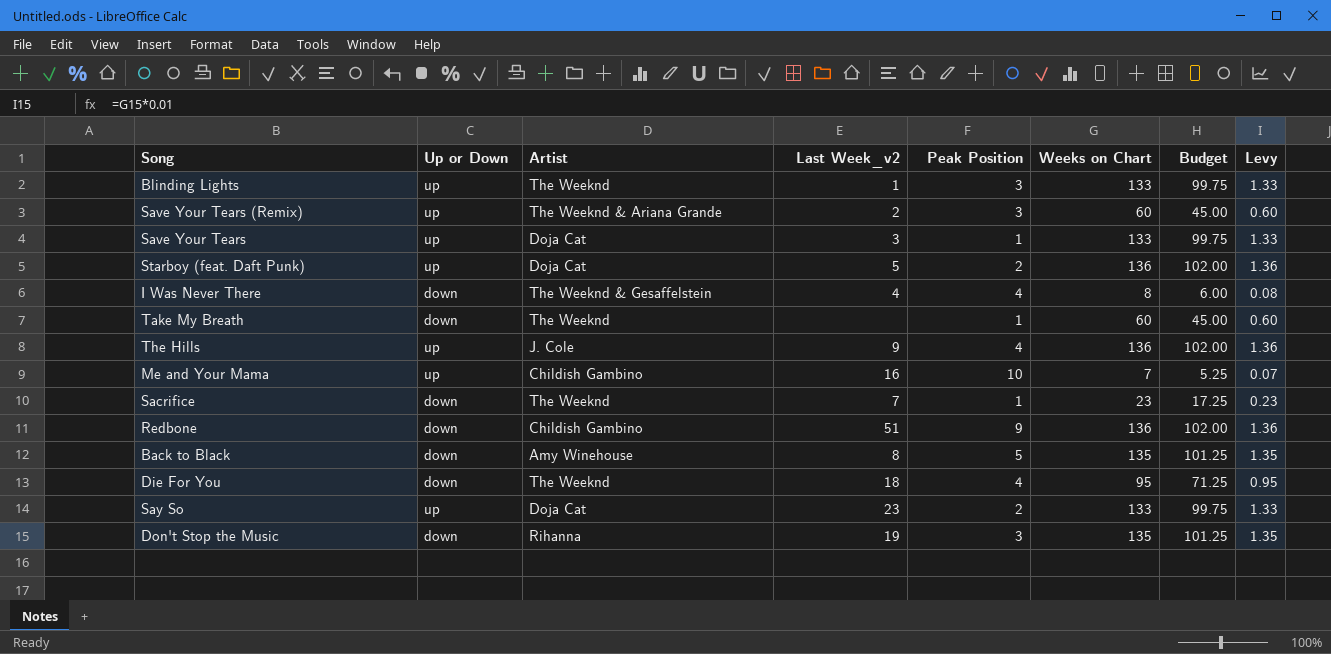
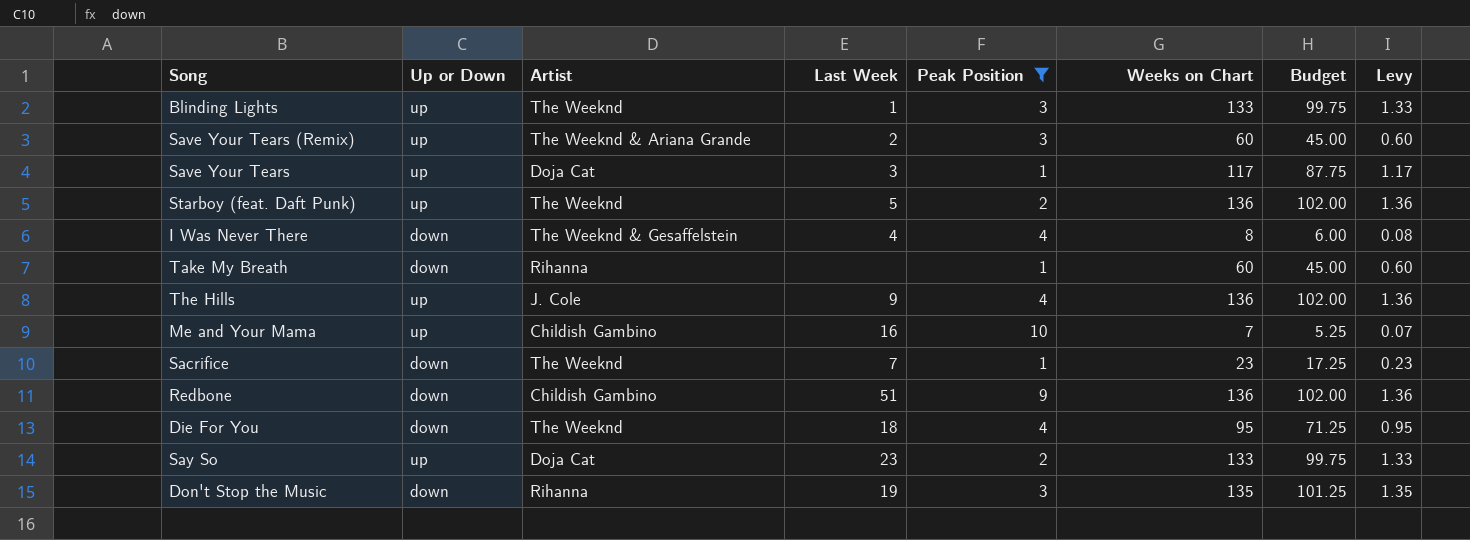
filter: none -> Peak Position != 5
column name: Last Week_v2 -> Last Week
Save Your Tears | Weeks on Chart: 133 -> 117
Save Your Tears | Budget: 99.75 -> 87.75
Save Your Tears | Levy: 1.33 -> 1.17
Starboy (feat. Daft Punk) | Artist: Doja Cat -> The Weeknd
Take My Breath | Artist: The Weeknd -> Rihanna

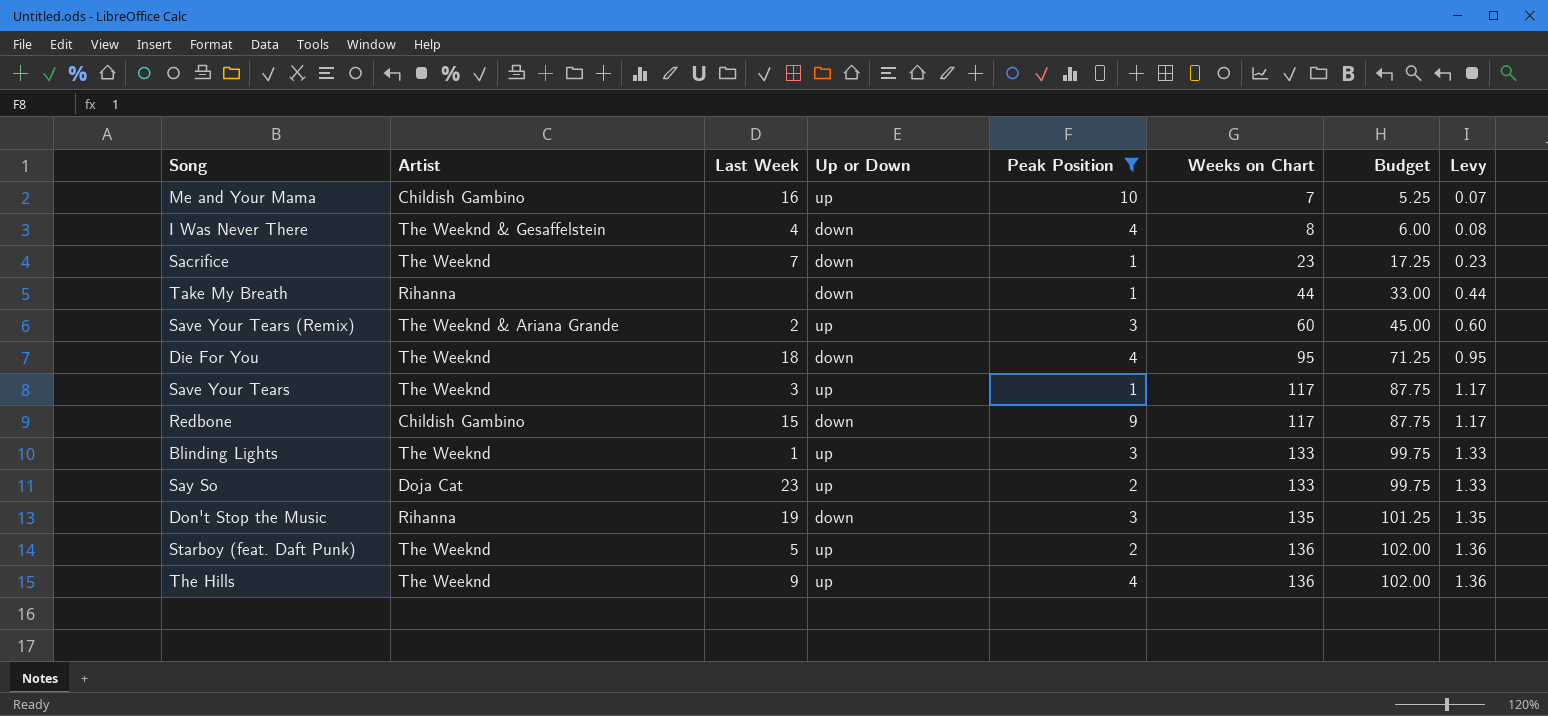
row order: none -> Weeks on Chart ascending
column Up or Down | position: 2 -> 4
Take My Breath | Weeks on Chart: 60 -> 44
Take My Breath | Budget: 45.00 -> 33.00
Take My Breath | Levy: 0.60 -> 0.44
Save Your Tears | Artist: Doja Cat -> The Weeknd
Redbone | Last Week: 51 -> 15
Redbone | Weeks on Chart: 136 -> 117
Redbone | Budget: 102.00 -> 87.75
Redbone | Levy: 1.36 -> 1.17
The Hills | Artist: J. Cole -> The Weeknd

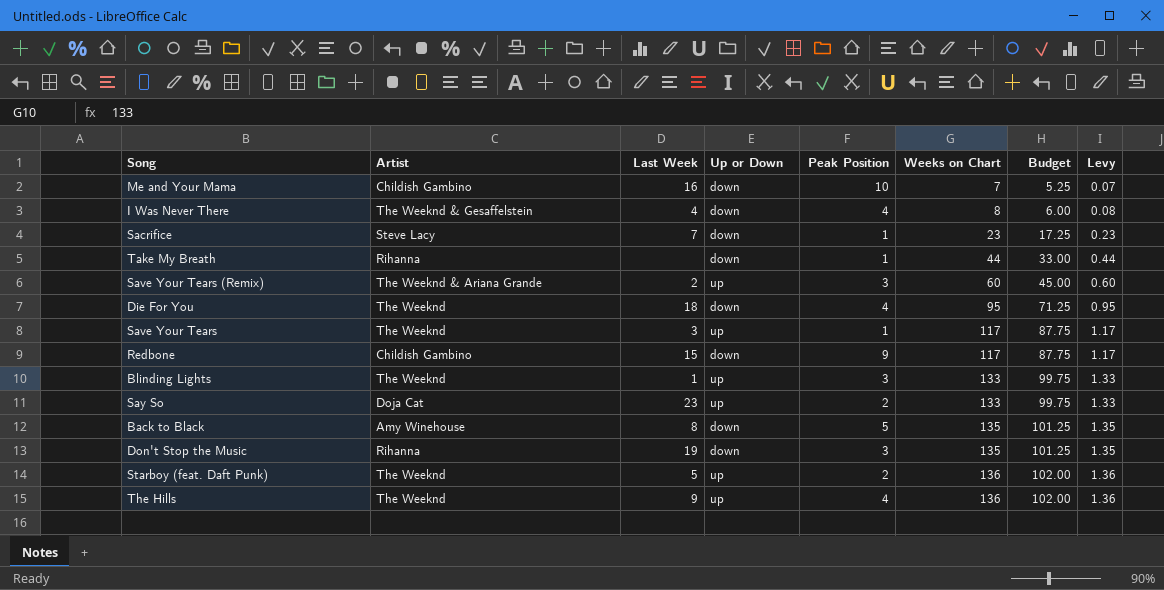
filter: Peak Position != 5 -> none
Me and Your Mama | Up or Down: up -> down
Sacrifice | Artist: The Weeknd -> Steve Lacy

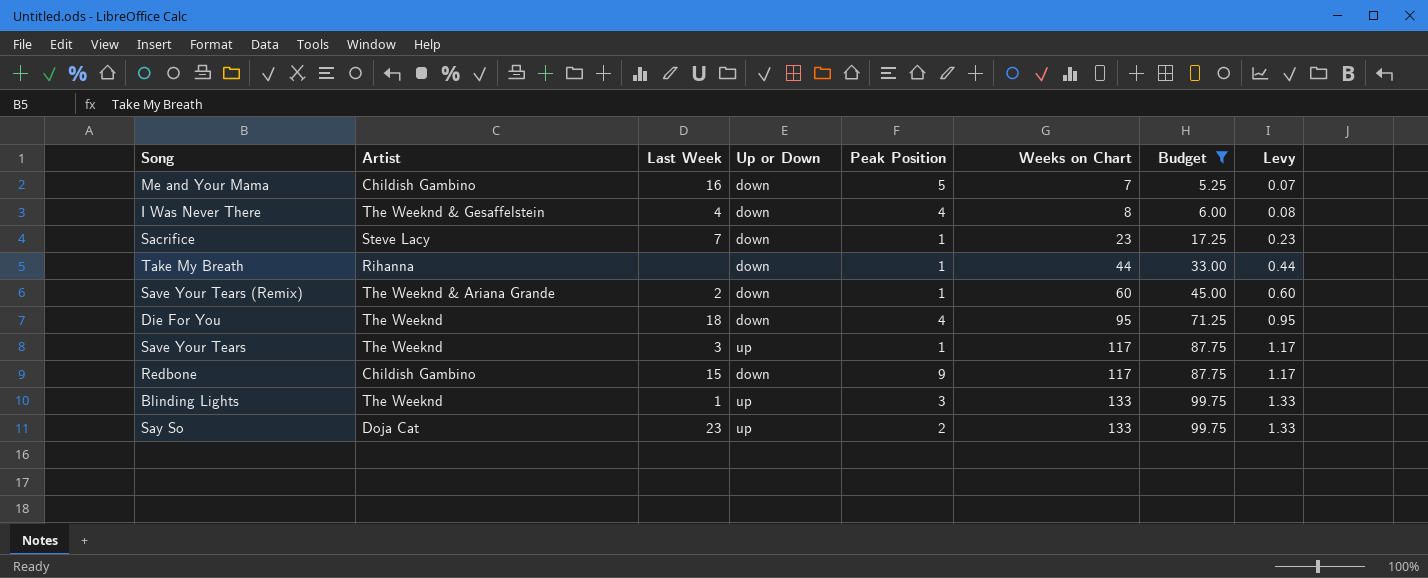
filter: none -> Budget <= 99.75
Me and Your Mama | Peak Position: 10 -> 5
Save Your Tears (Remix) | Up or Down: up -> down
Save Your Tears (Remix) | Peak Position: 3 -> 1

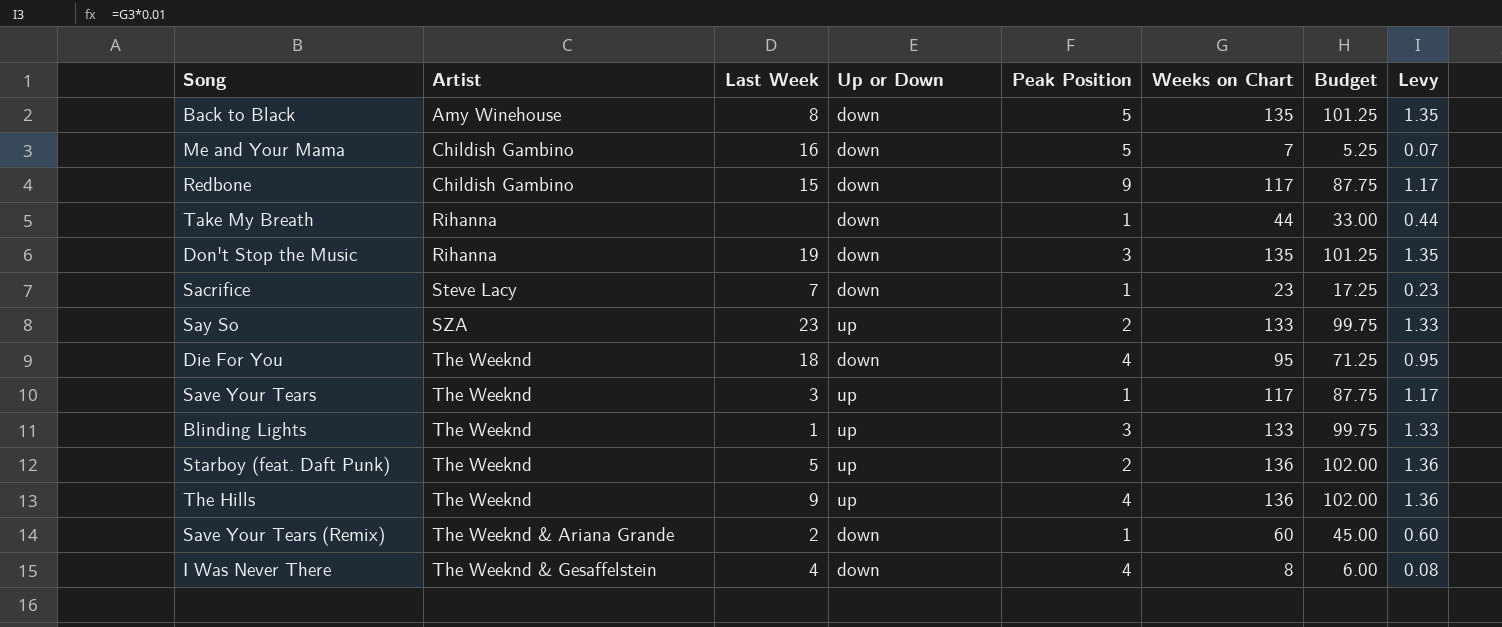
filter: Budget <= 99.75 -> none
row order: Weeks on Chart ascending -> Artist ascending
Say So | Artist: Doja Cat -> SZA

